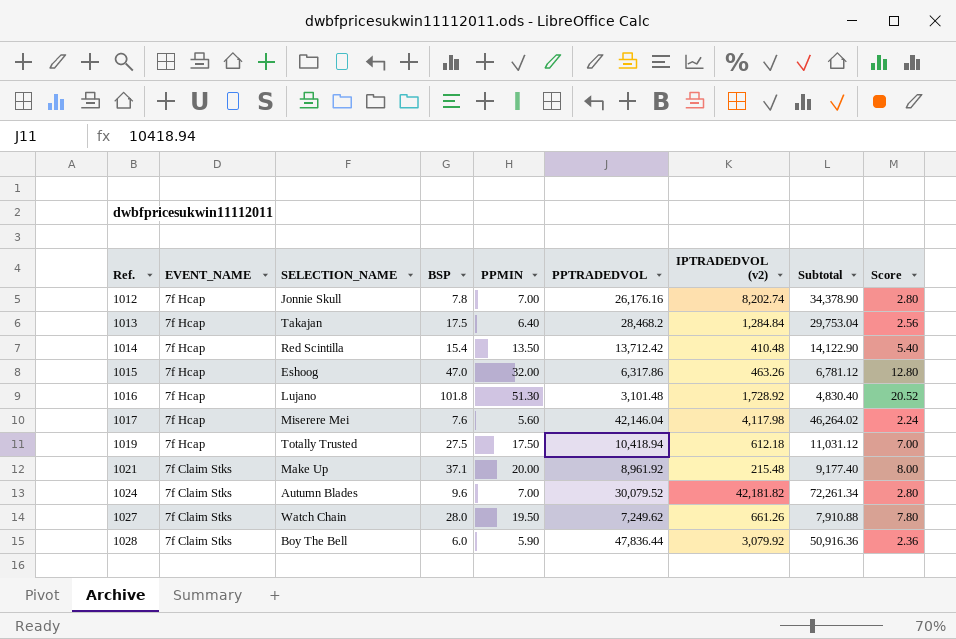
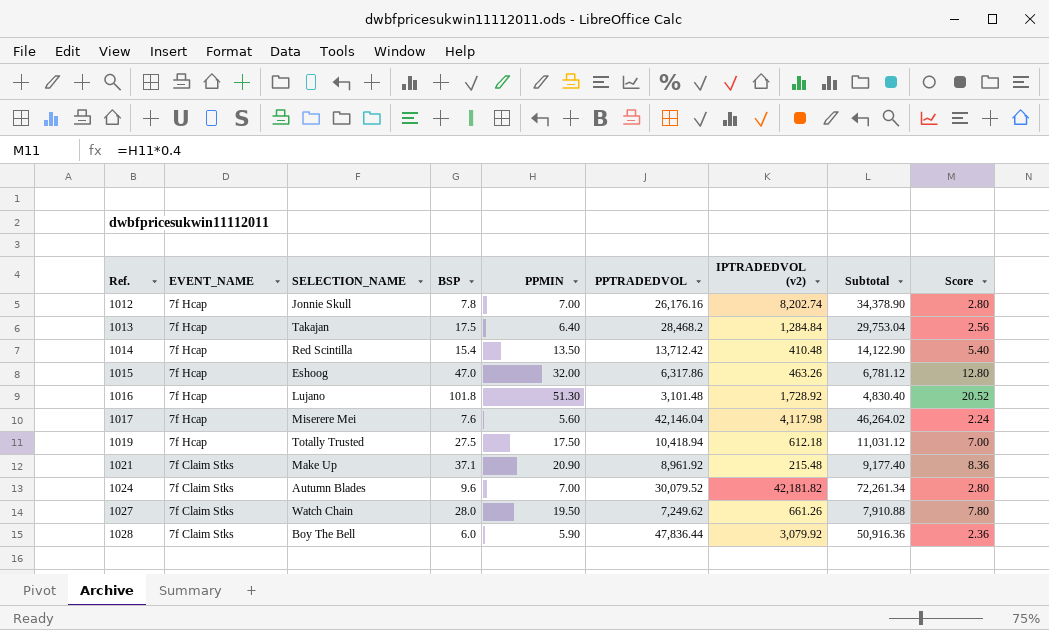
1021 | PPMIN: 20.00 -> 20.90
1021 | Score: 8.00 -> 8.36

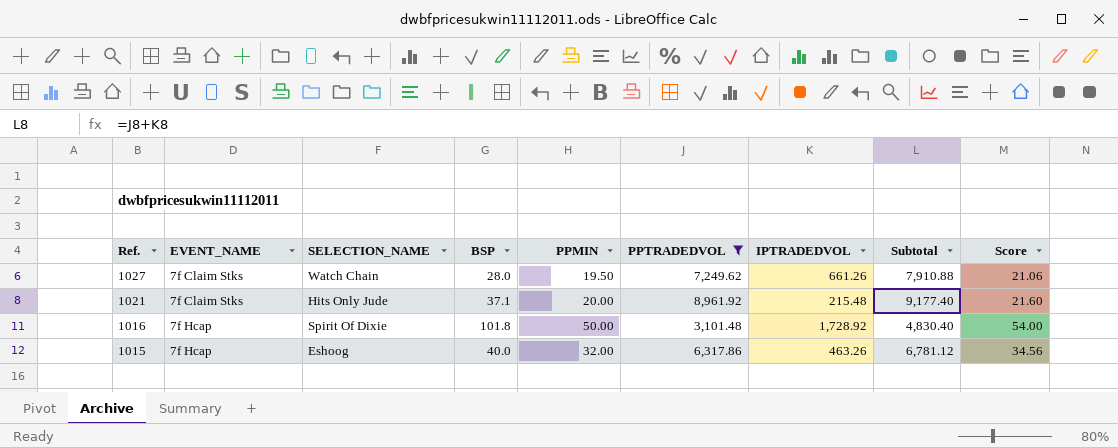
filter: none -> PPTRADEDVOL <= 8,961.92
row order: Ref. ascending -> Ref. descending
column name: IPTRADEDVOL (v2) -> IPTRADEDVOL
column Score | formula: [PPMIN] * 0.4 -> [PPMIN] * 1.08
1021 | SELECTION_NAME: Make Up -> Hits Only Jude
1021 | PPMIN: 20.90 -> 20.00
1016 | SELECTION_NAME: Lujano -> Spirit Of Dixie
1016 | PPMIN: 51.30 -> 50.00
1015 | BSP: 47.0 -> 40.0

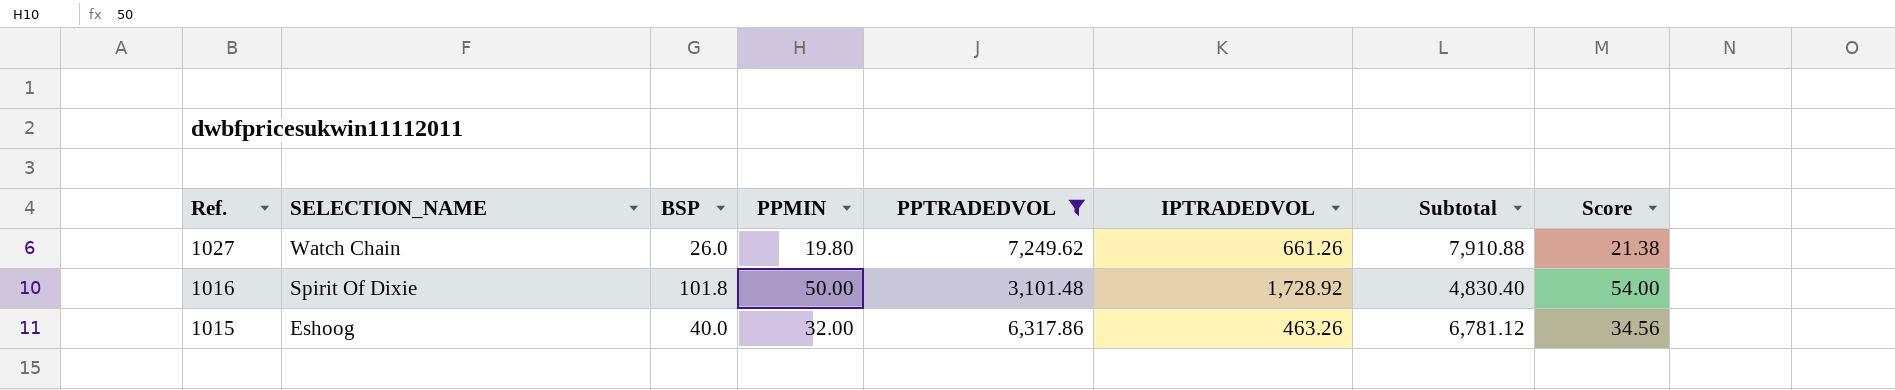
column EVENT_NAME | position: 2 -> none
row 1021: 7f Claim Stks | Hits Only Jude | 37.1 | 20.00 | 8,961.92 | 215.48 | 9,177.40 | 21.60 -> none
1027 | BSP: 28.0 -> 26.0
1027 | PPMIN: 19.50 -> 19.80
1027 | Score: 21.06 -> 21.38

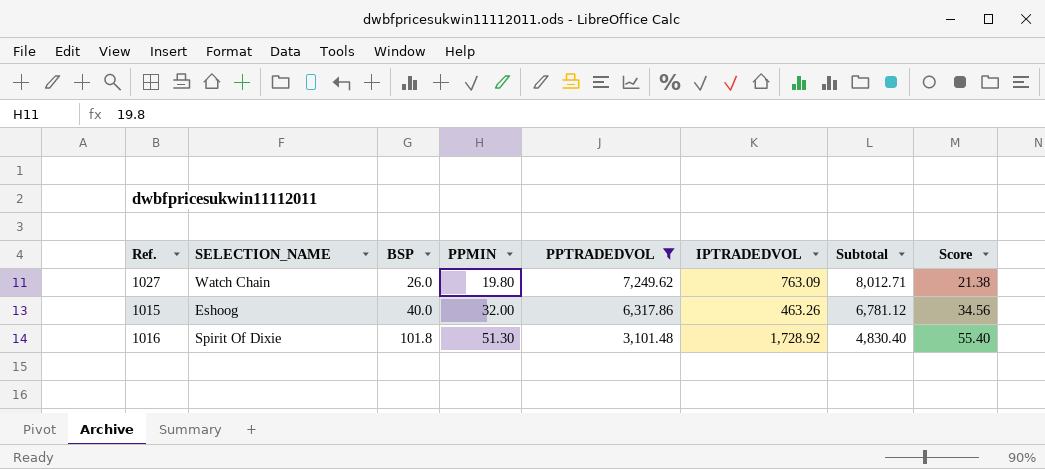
row order: Ref. descending -> BSP ascending
1027 | IPTRADEDVOL: 661.26 -> 763.09
1027 | Subtotal: 7,910.88 -> 8,012.71
1016 | PPMIN: 50.00 -> 51.30
1016 | Score: 54.00 -> 55.40

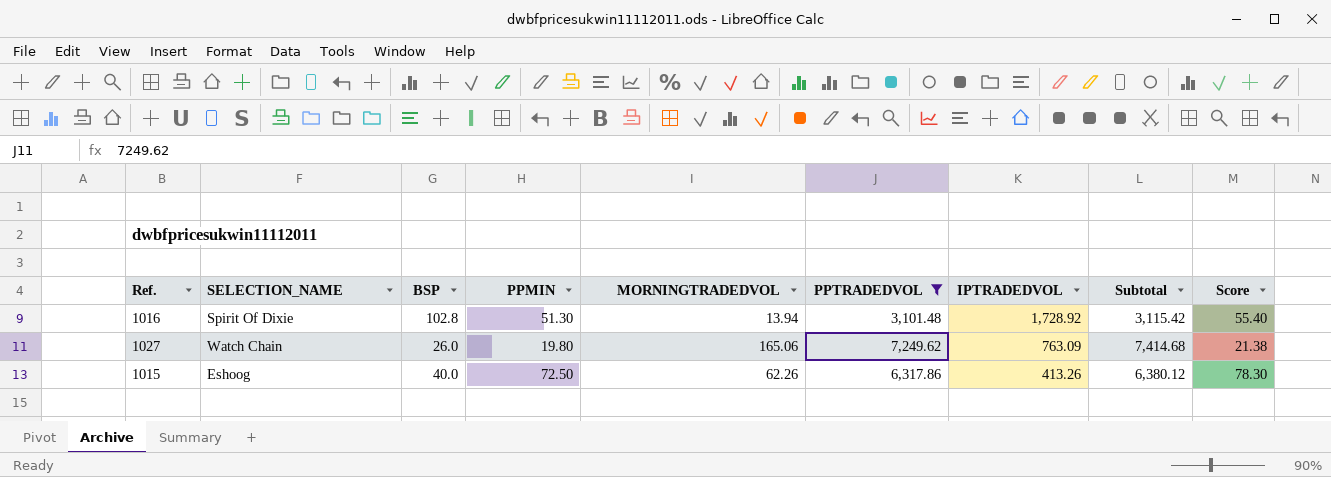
row order: BSP ascending -> IPTRADEDVOL descending
column MORNINGTRADEDVOL | position: none -> 5
column Subtotal | formula: [PPTRADEDVOL] + [IPTRADEDVOL] -> [MORNINGTRADEDVOL] + [PPTRADEDVOL]
1016 | BSP: 101.8 -> 102.8
1015 | PPMIN: 32.00 -> 72.50
1015 | IPTRADEDVOL: 463.26 -> 413.26
1015 | Score: 34.56 -> 78.30

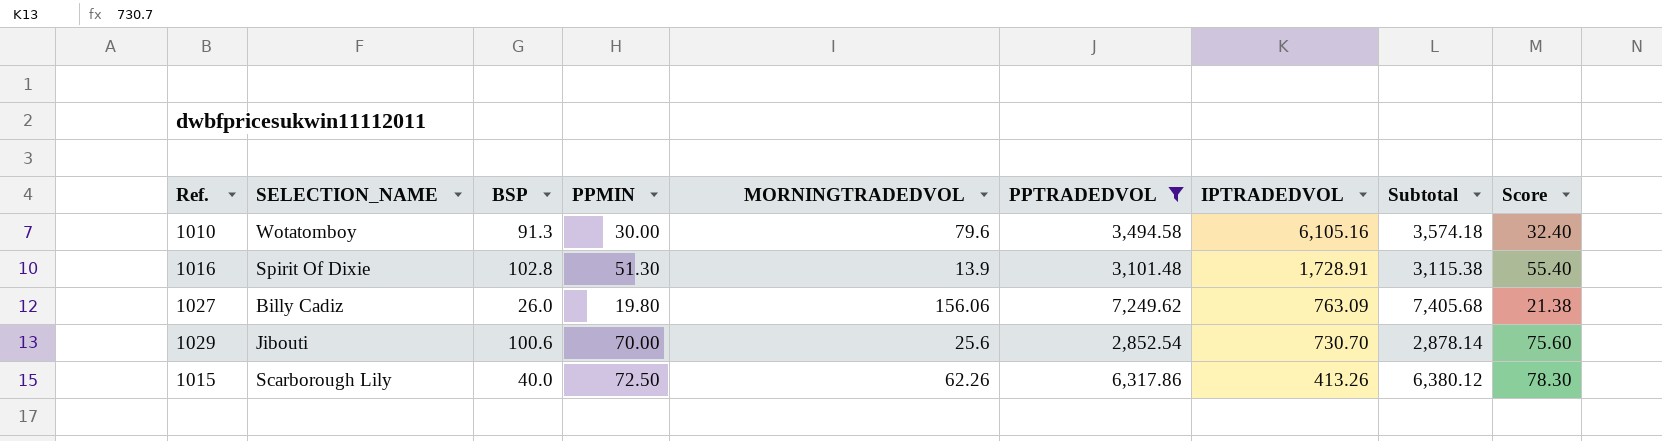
row 1010: none -> Wotatomboy | 91.3 | 30.00 | 79.6 | 3,494.58 | 6,105.16 | 3,574.18 | 32.40
1016 | MORNINGTRADEDVOL: 13.94 -> 13.9
1016 | IPTRADEDVOL: 1,728.92 -> 1,728.91
1016 | Subtotal: 3,115.42 -> 3,115.38
1027 | SELECTION_NAME: Watch Chain -> Billy Cadiz
1027 | MORNINGTRADEDVOL: 165.06 -> 156.06
1027 | Subtotal: 7,414.68 -> 7,405.68
row 1029: none -> Jibouti | 100.6 | 70.00 | 25.6 | 2,852.54 | 730.70 | 2,878.14 | 75.60
1015 | SELECTION_NAME: Eshoog -> Scarborough Lily

